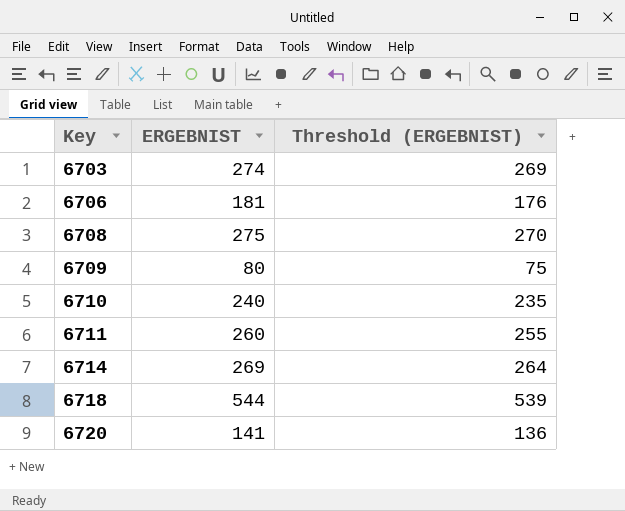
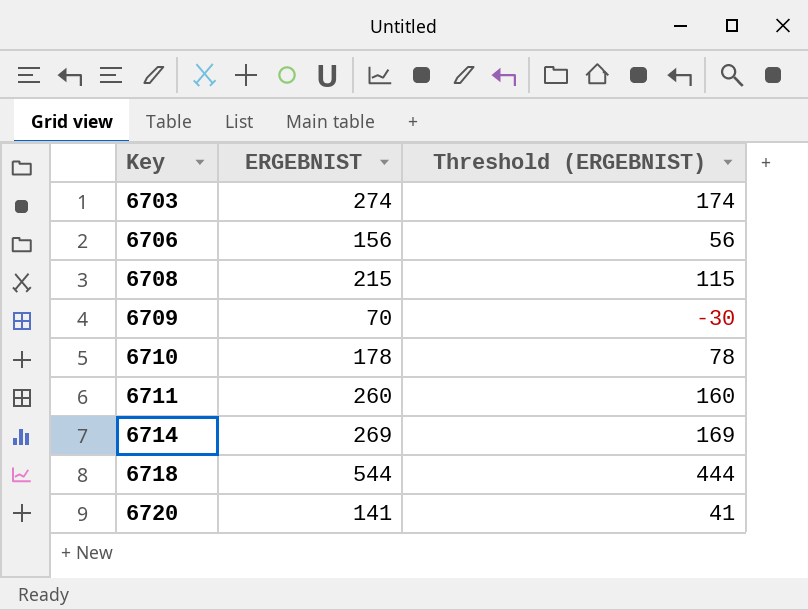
column Threshold (ERGEBNIST) | formula: [ERGEBNIST] - 5 -> [ERGEBNIST] - 100
6706 | ERGEBNIST: 181 -> 156
6708 | ERGEBNIST: 275 -> 215
6709 | ERGEBNIST: 80 -> 70
6710 | ERGEBNIST: 240 -> 178

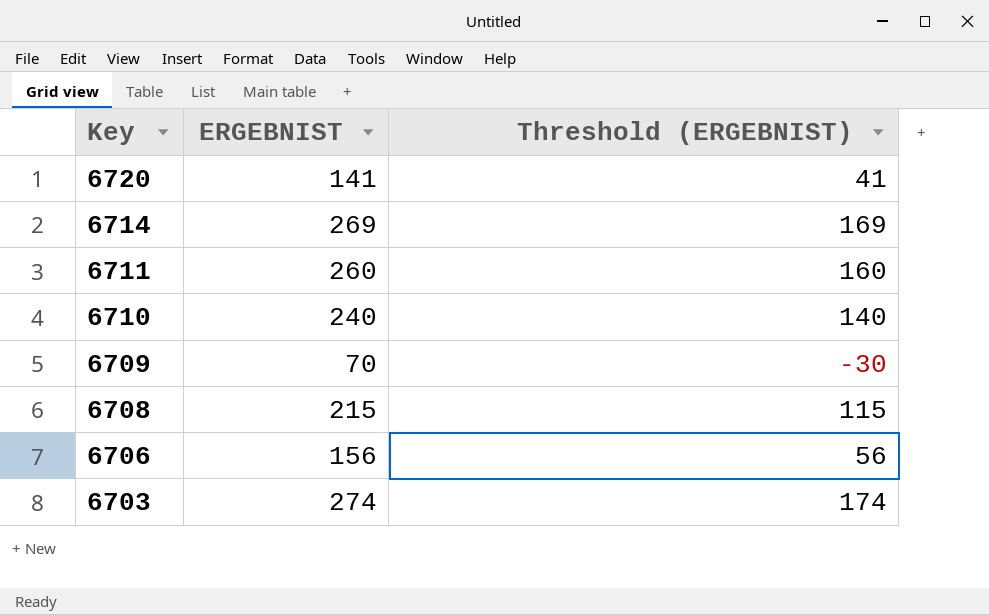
row order: Key ascending -> Key descending
row 6718: 544 | 444 -> none
6710 | ERGEBNIST: 178 -> 240
6710 | Threshold (ERGEBNIST): 78 -> 140

